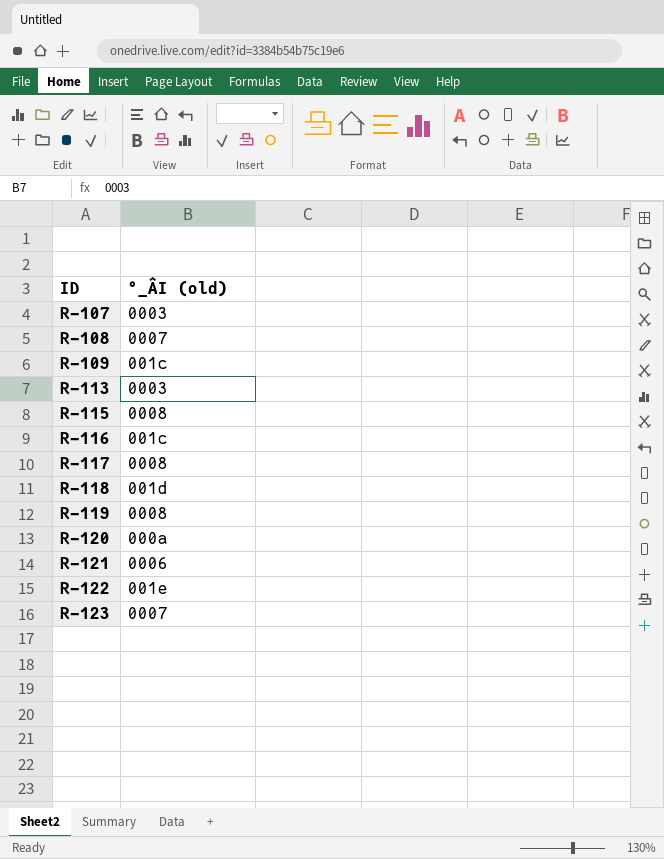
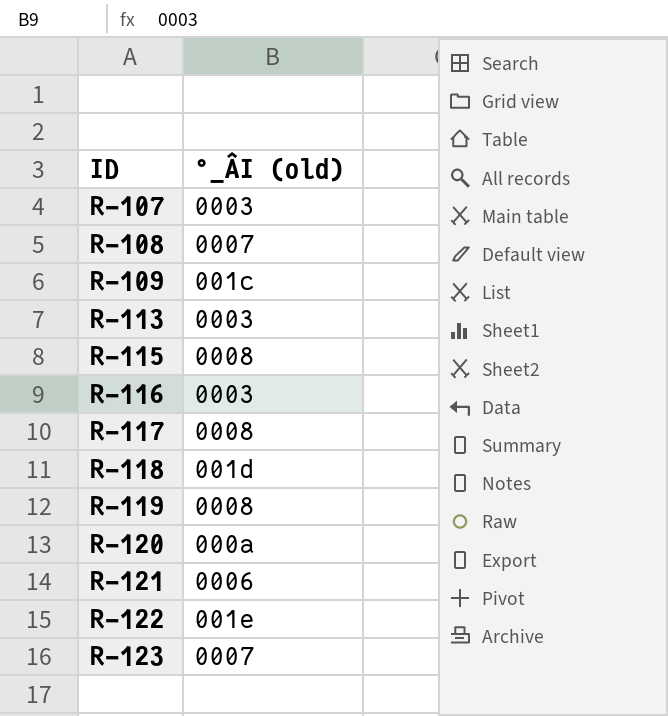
R-116 | °_ÂI (old): 001c -> 0003

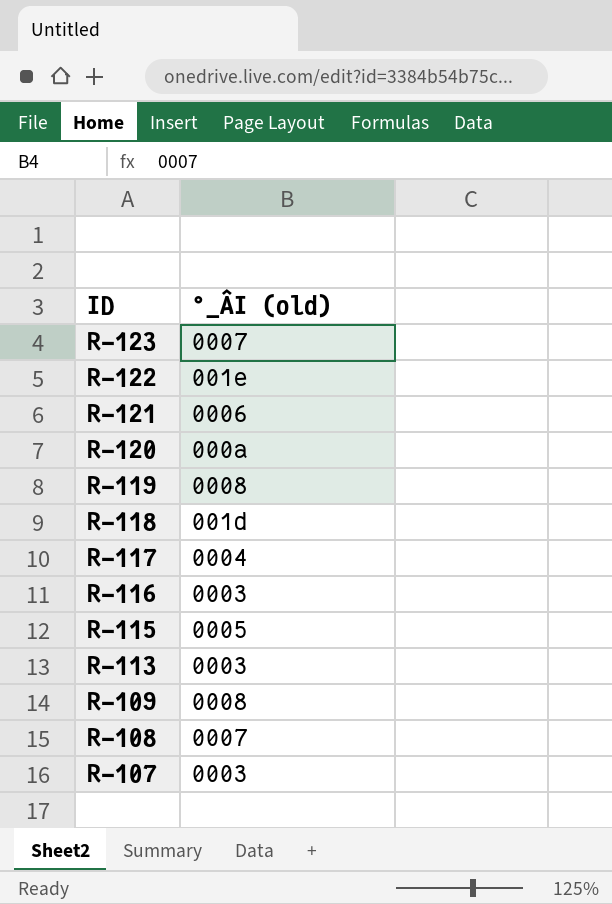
row order: ID ascending -> ID descending
R-117 | °_ÂI (old): 0008 -> 0004
R-115 | °_ÂI (old): 0008 -> 0005
R-109 | °_ÂI (old): 001c -> 0008

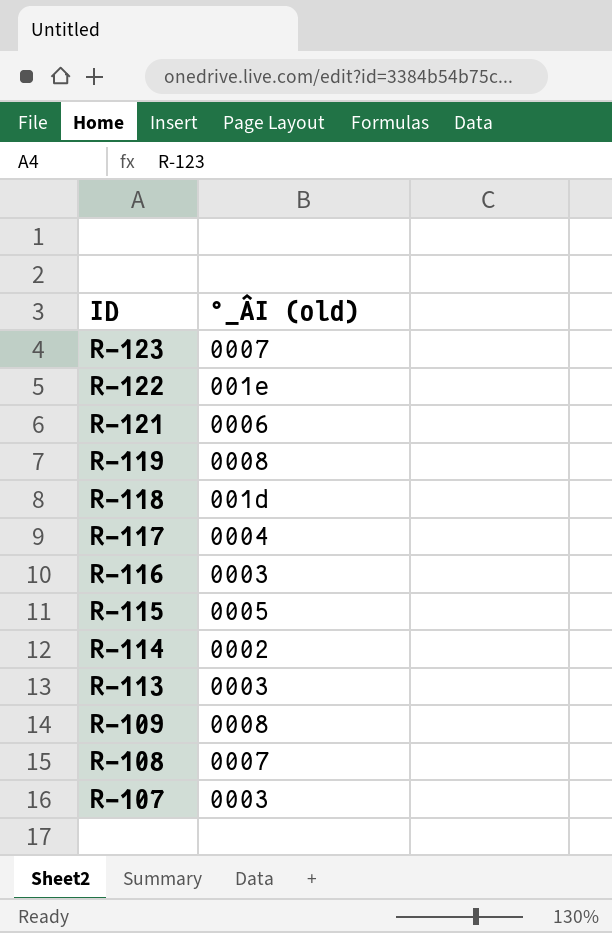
row R-120: 000a -> none
row R-114: none -> 0002

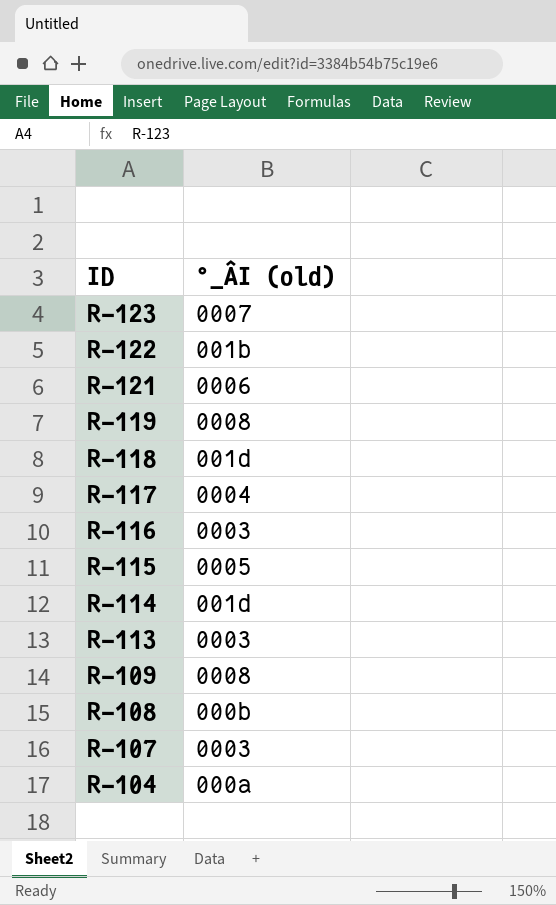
R-122 | °_ÂI (old): 001e -> 001b
R-114 | °_ÂI (old): 0002 -> 001d
R-108 | °_ÂI (old): 0007 -> 000b
row R-104: none -> 000a

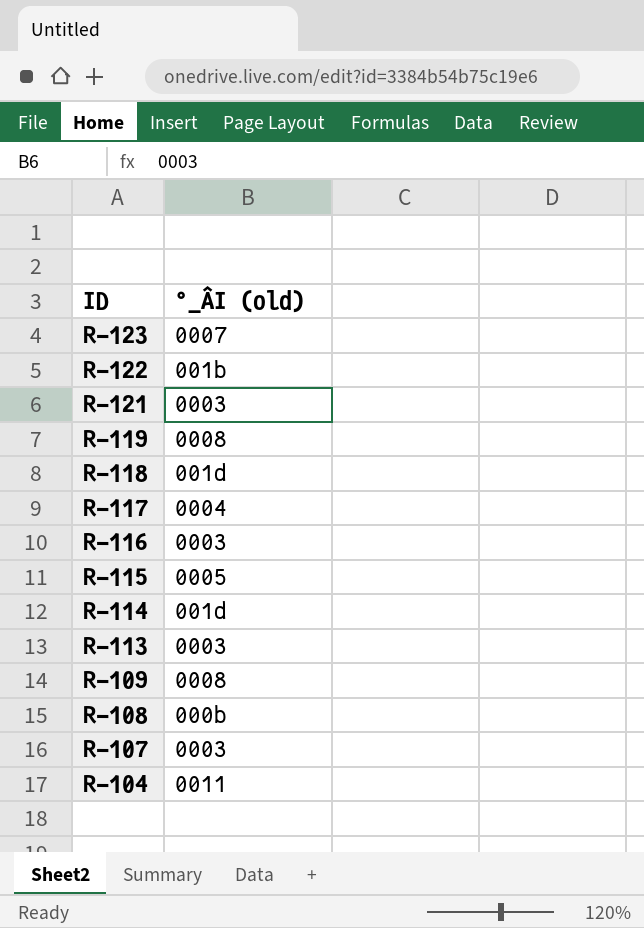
R-121 | °_ÂI (old): 0006 -> 0003
R-104 | °_ÂI (old): 000a -> 0011

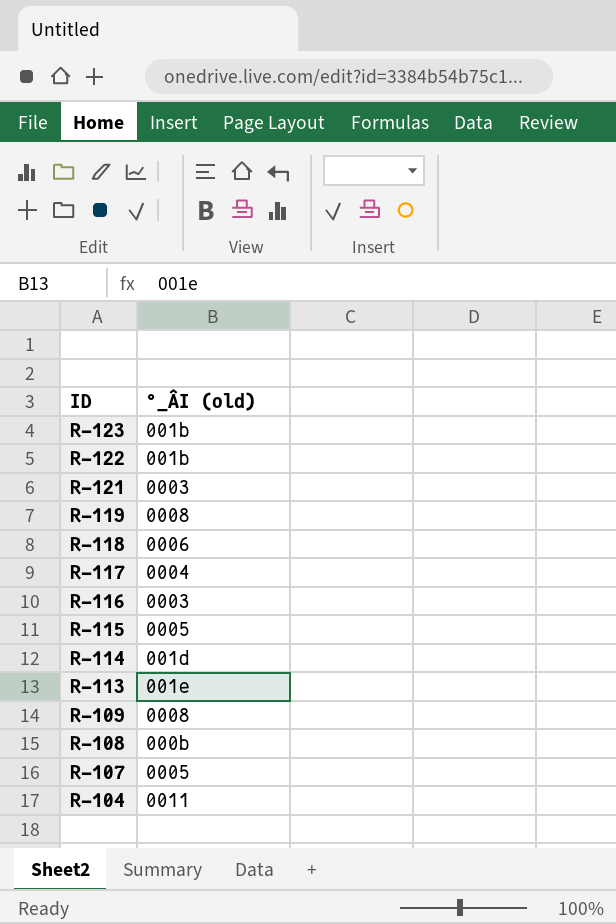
R-123 | °_ÂI (old): 0007 -> 001b
R-118 | °_ÂI (old): 001d -> 0006
R-113 | °_ÂI (old): 0003 -> 001e
R-107 | °_ÂI (old): 0003 -> 0005

